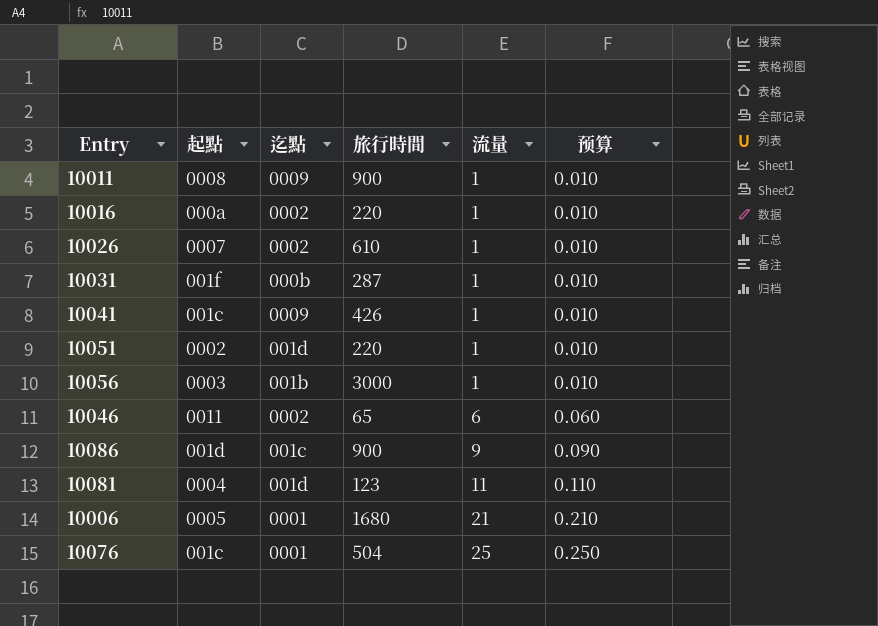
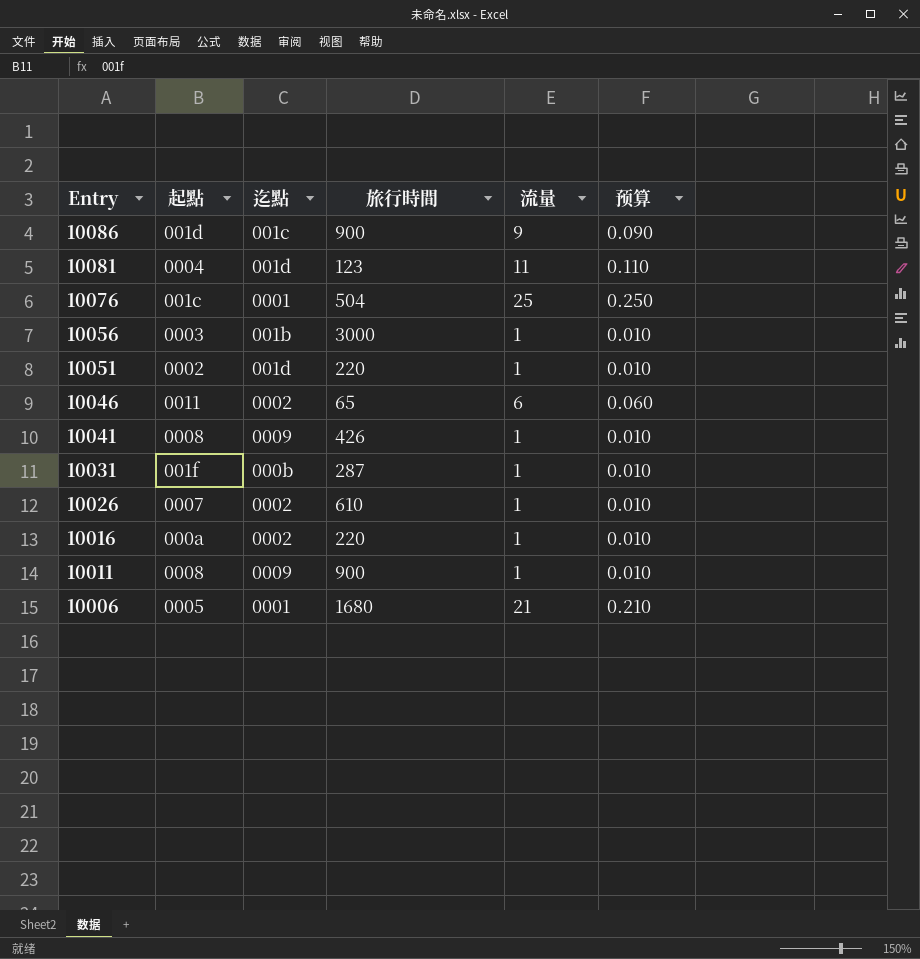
row order: 流量 ascending -> Entry descending
10041 | 起點: 001c -> 0008

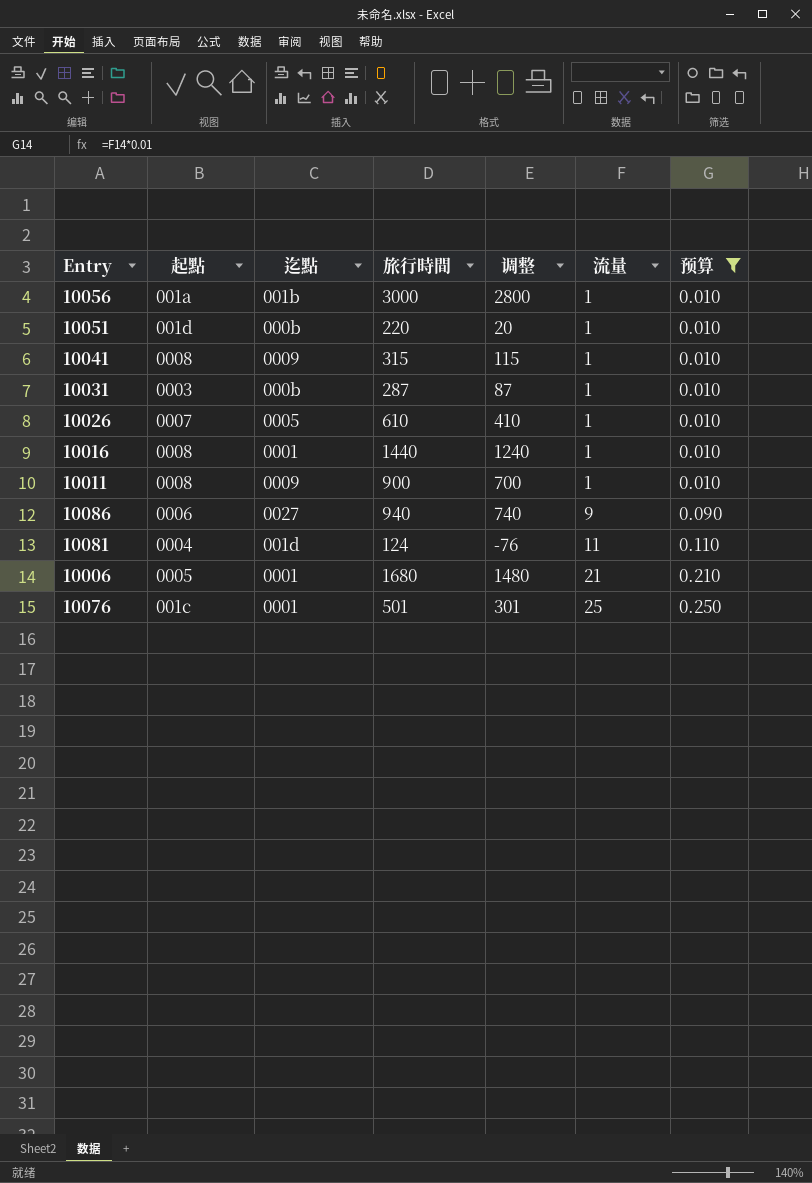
filter: none -> 预算 != 0.060
row order: Entry descending -> 流量 ascending
column 调整 | formula: none -> [旅行時間] - 200
10056 | 起點: 0003 -> 001a
10051 | 起點: 0002 -> 001d
10051 | 迄點: 001d -> 000b
10041 | 旅行時間: 426 -> 315
10031 | 起點: 001f -> 0003
10026 | 迄點: 0002 -> 0005
10016 | 起點: 000a -> 0008
10016 | 迄點: 0002 -> 0001
10016 | 旅行時間: 220 -> 1440
10086 | 起點: 001d -> 0006
10086 | 迄點: 001c -> 0027
10086 | 旅行時間: 900 -> 940
10081 | 旅行時間: 123 -> 124
10076 | 旅行時間: 504 -> 501

